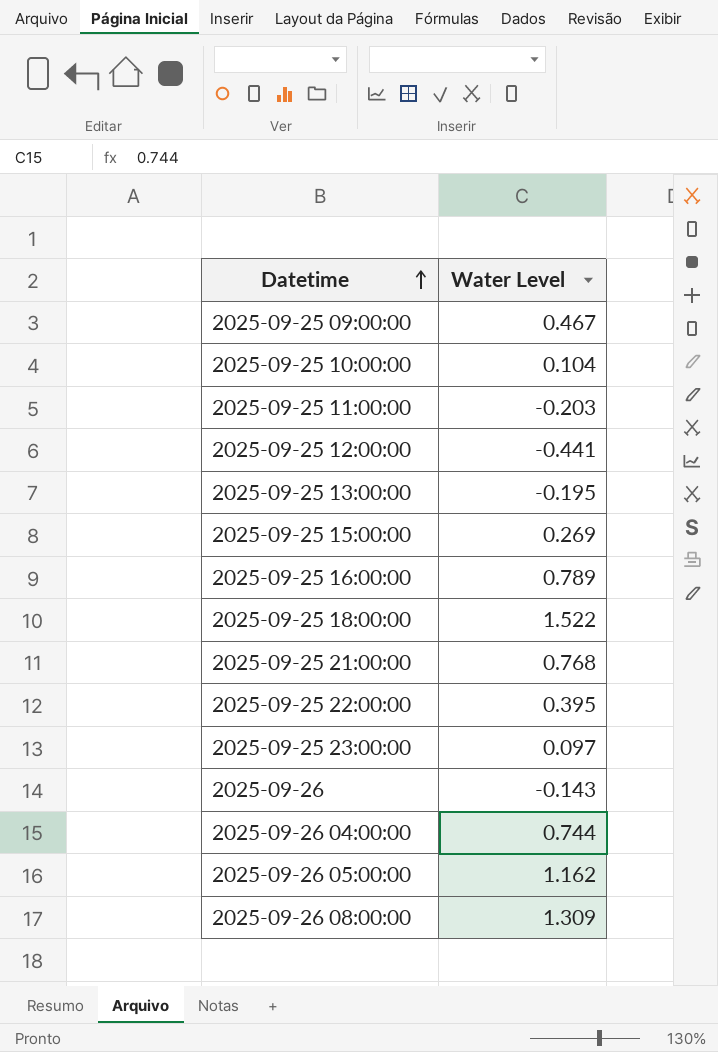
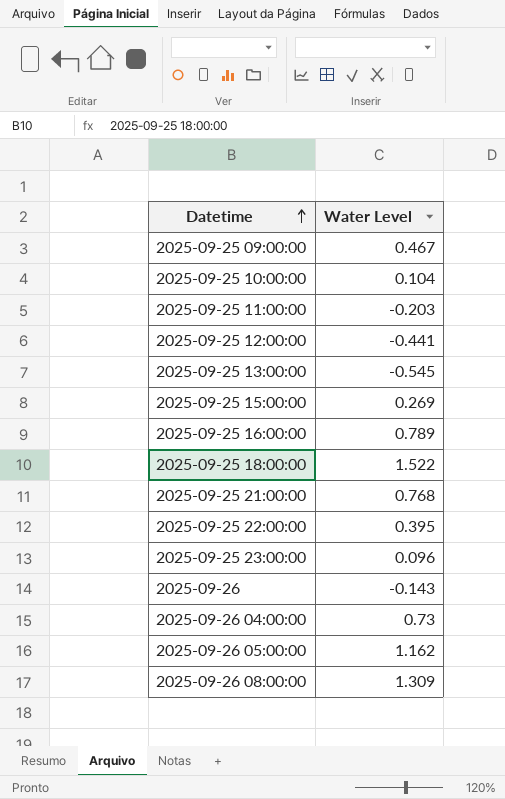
2025-09-25 13:00:00 | Water Level: -0.195 -> -0.545
2025-09-25 23:00:00 | Water Level: 0.097 -> 0.096
2025-09-26 04:00:00 | Water Level: 0.744 -> 0.73

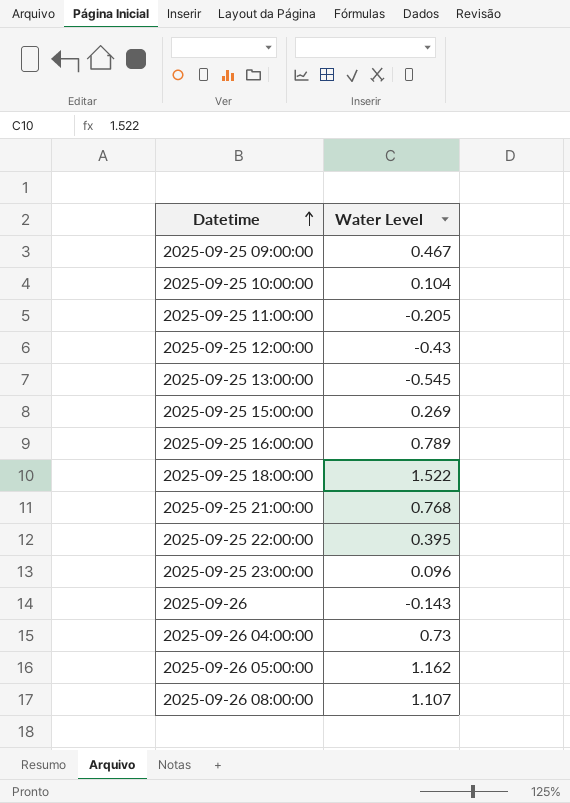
2025-09-25 11:00:00 | Water Level: -0.203 -> -0.205
2025-09-25 12:00:00 | Water Level: -0.441 -> -0.43
2025-09-26 08:00:00 | Water Level: 1.309 -> 1.107

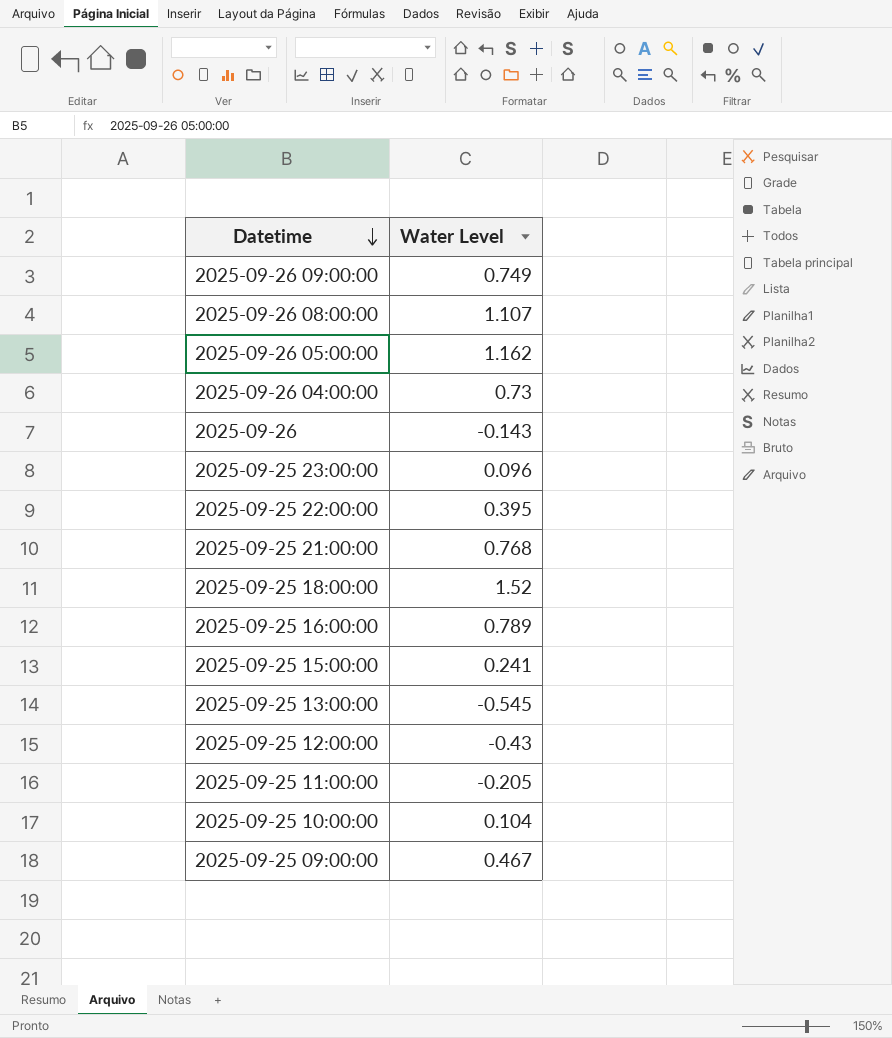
row order: Datetime ascending -> Datetime descending
row 2025-09-26 09:00:00: none -> 0.749
2025-09-25 18:00:00 | Water Level: 1.522 -> 1.52
2025-09-25 15:00:00 | Water Level: 0.269 -> 0.241

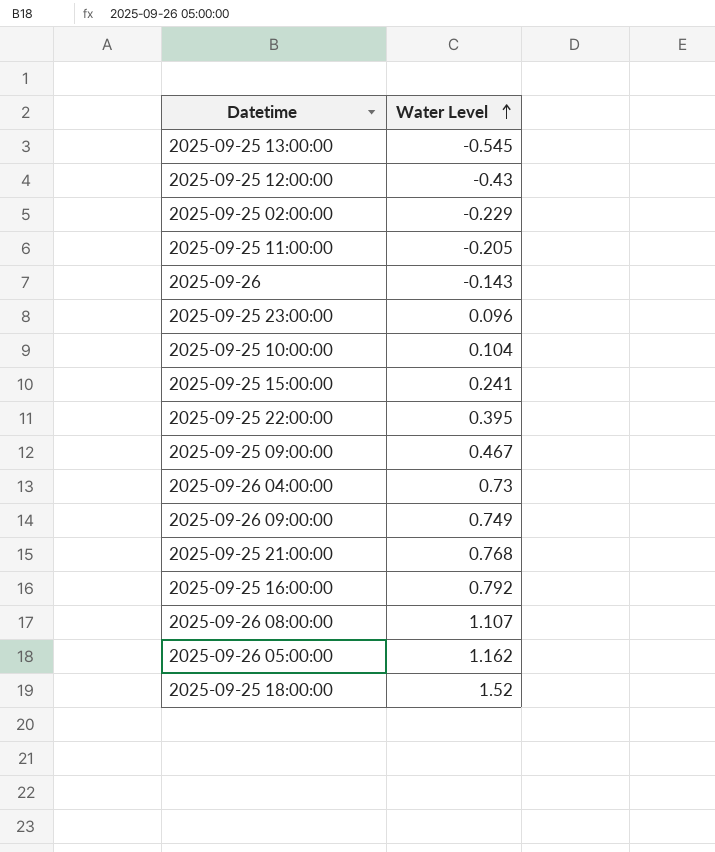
row order: Datetime descending -> Water Level ascending
row 2025-09-25 02:00:00: none -> -0.229
2025-09-25 16:00:00 | Water Level: 0.789 -> 0.792

